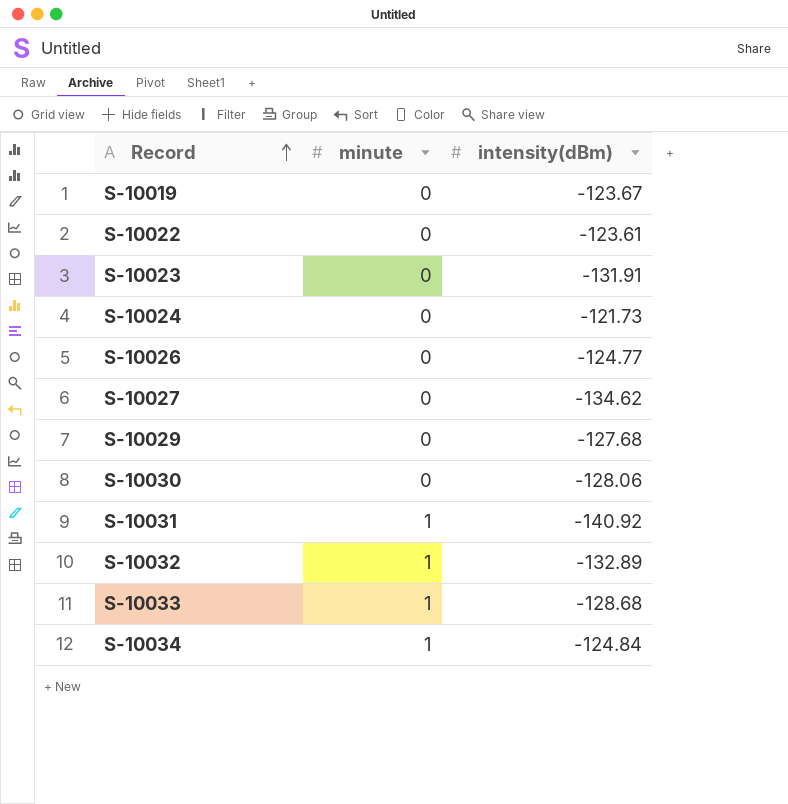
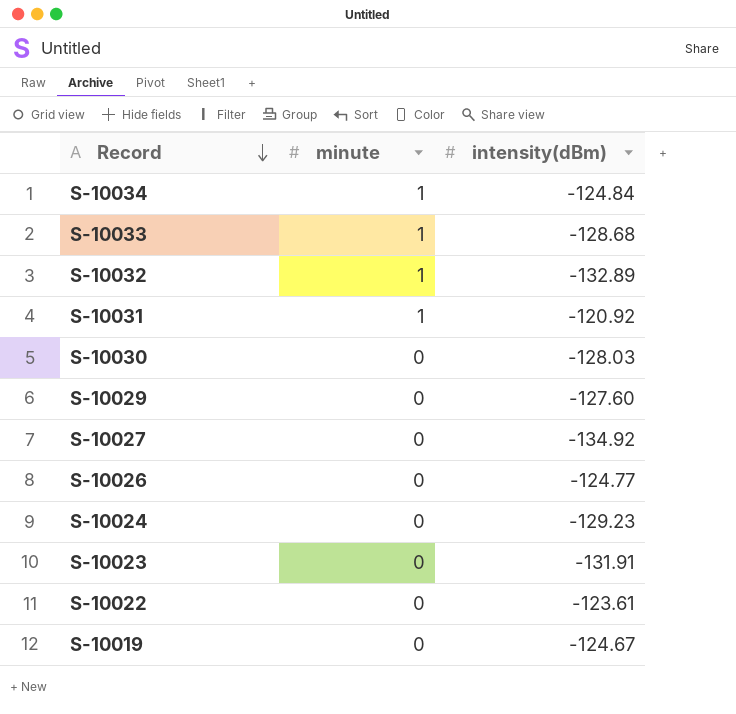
row order: Record ascending -> Record descending
S-10031 | intensity(dBm): -140.92 -> -120.92
S-10030 | intensity(dBm): -128.06 -> -128.03
S-10029 | intensity(dBm): -127.68 -> -127.60
S-10027 | intensity(dBm): -134.62 -> -134.92
S-10024 | intensity(dBm): -121.73 -> -129.23
S-10019 | intensity(dBm): -123.67 -> -124.67

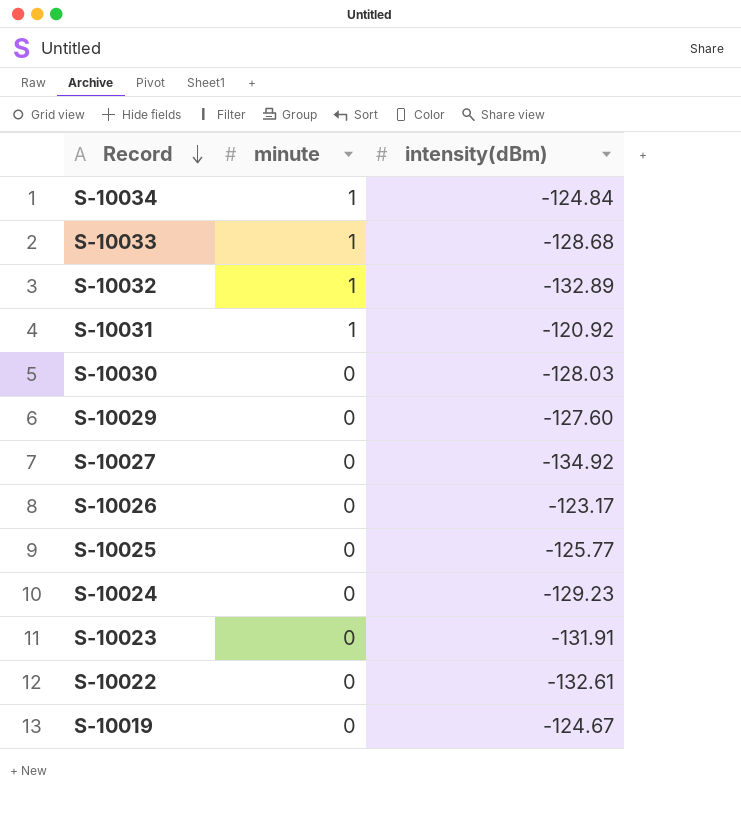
S-10026 | intensity(dBm): -124.77 -> -123.17
row S-10025: none -> 0 | -125.77
S-10022 | intensity(dBm): -123.61 -> -132.61

